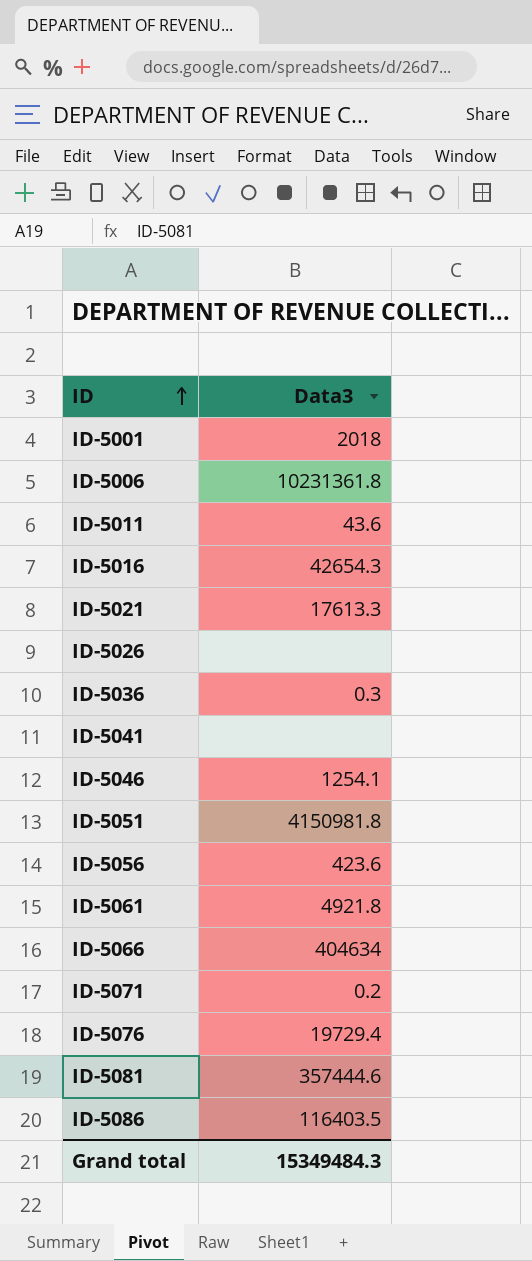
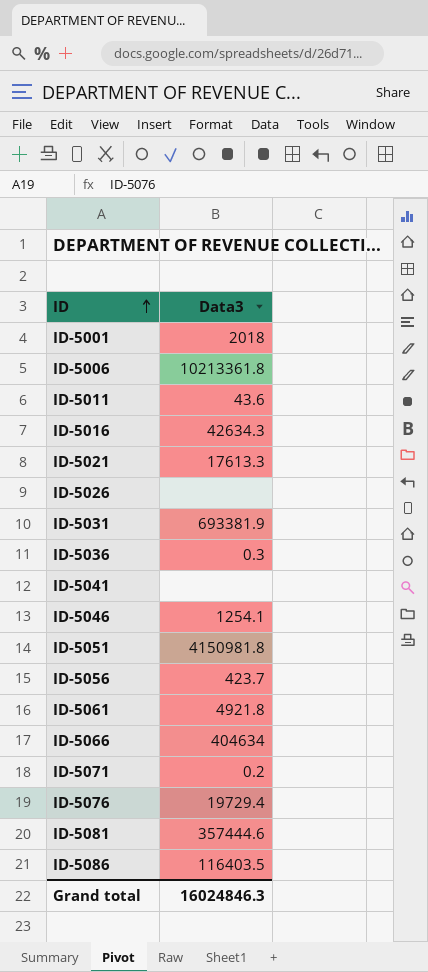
ID-5006 | Data3: 10231361.8 -> 10213361.8
ID-5016 | Data3: 42654.3 -> 42634.3
row ID-5031: none -> 693381.9
ID-5056 | Data3: 423.6 -> 423.7
Grand total | Data3: 15349484.3 -> 16024846.3

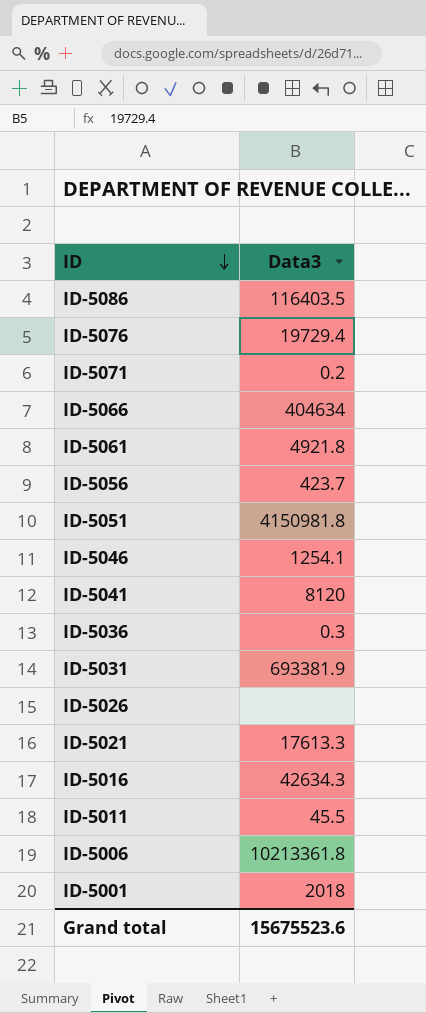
row order: ID ascending -> ID descending
row ID-5081: 357444.6 -> none
ID-5041 | Data3: none -> 8120
ID-5011 | Data3: 43.6 -> 45.5
Grand total | Data3: 16024846.3 -> 15675523.6

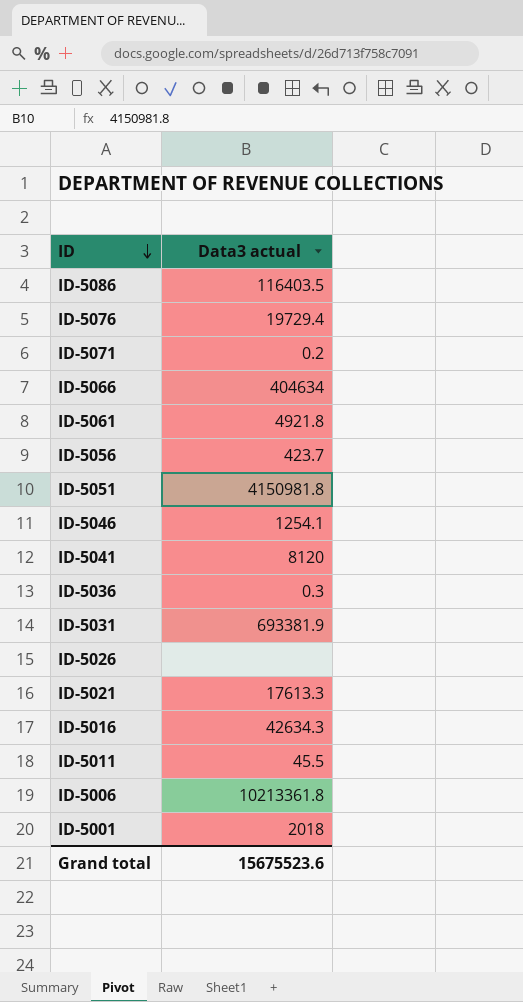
column name: Data3 -> Data3 actual

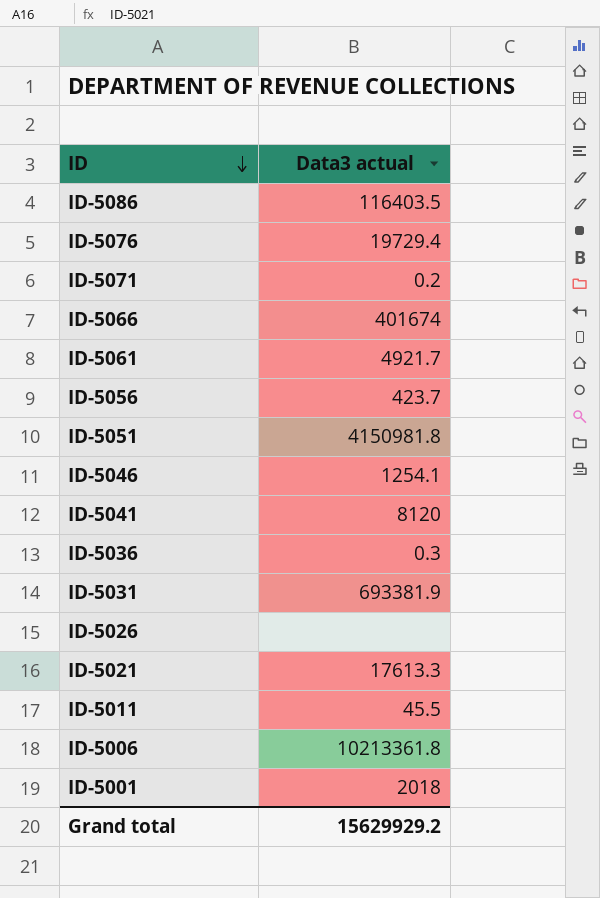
row ID-5016: 42634.3 -> none
ID-5066 | Data3 actual: 404634 -> 401674
ID-5061 | Data3 actual: 4921.8 -> 4921.7
Grand total | Data3 actual: 15675523.6 -> 15629929.2

